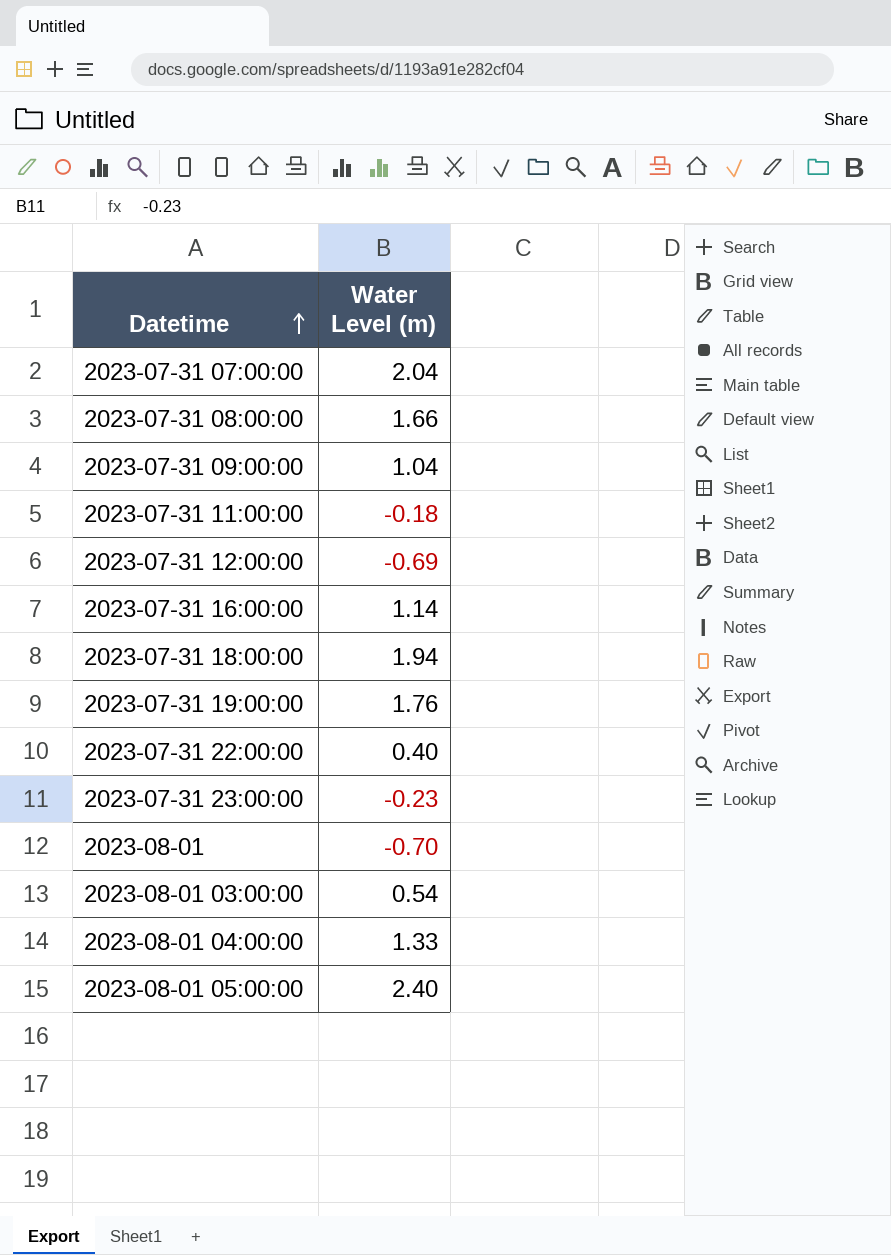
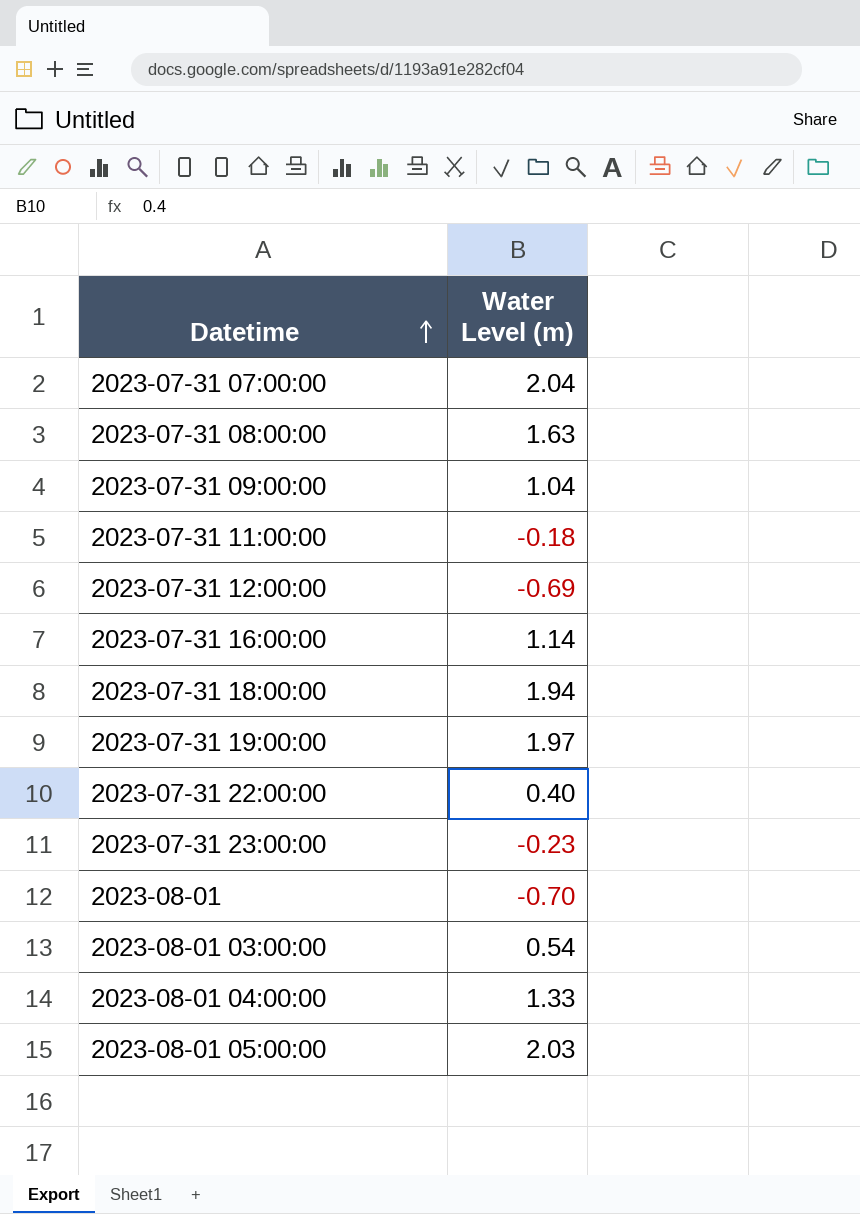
2023-07-31 08:00:00 | Water Level (m): 1.66 -> 1.63
2023-07-31 19:00:00 | Water Level (m): 1.76 -> 1.97
2023-08-01 05:00:00 | Water Level (m): 2.40 -> 2.03

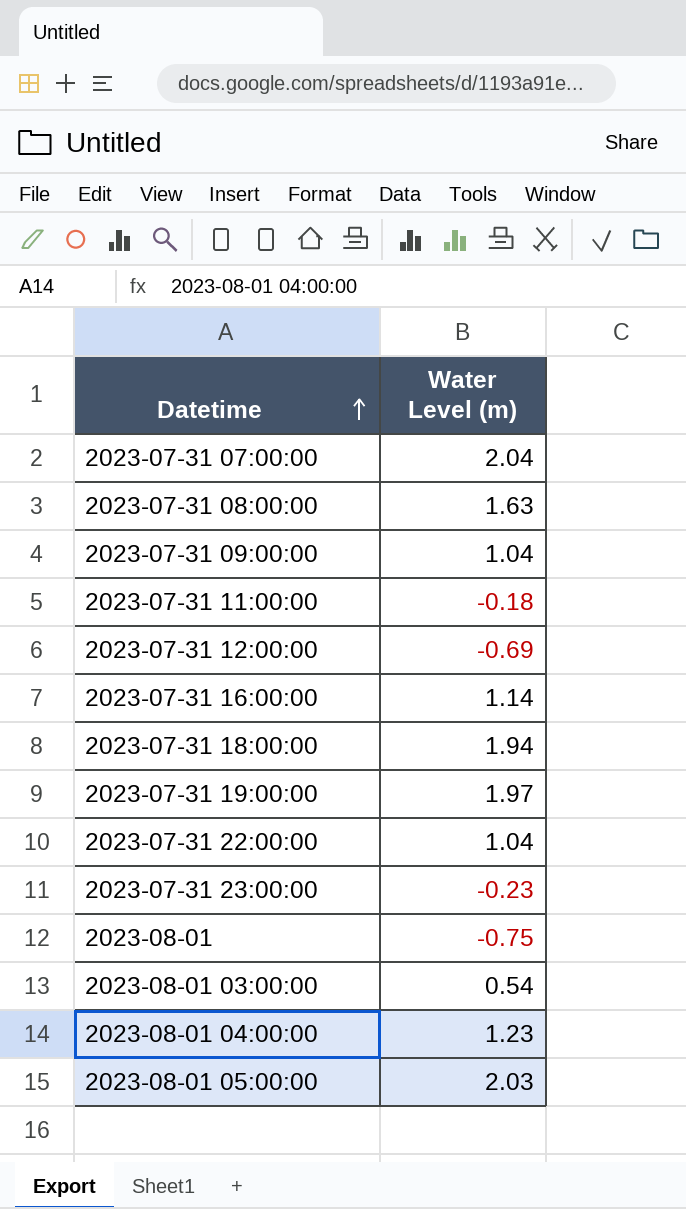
2023-07-31 22:00:00 | Water Level (m): 0.40 -> 1.04
2023-08-01 | Water Level (m): -0.70 -> -0.75
2023-08-01 04:00:00 | Water Level (m): 1.33 -> 1.23

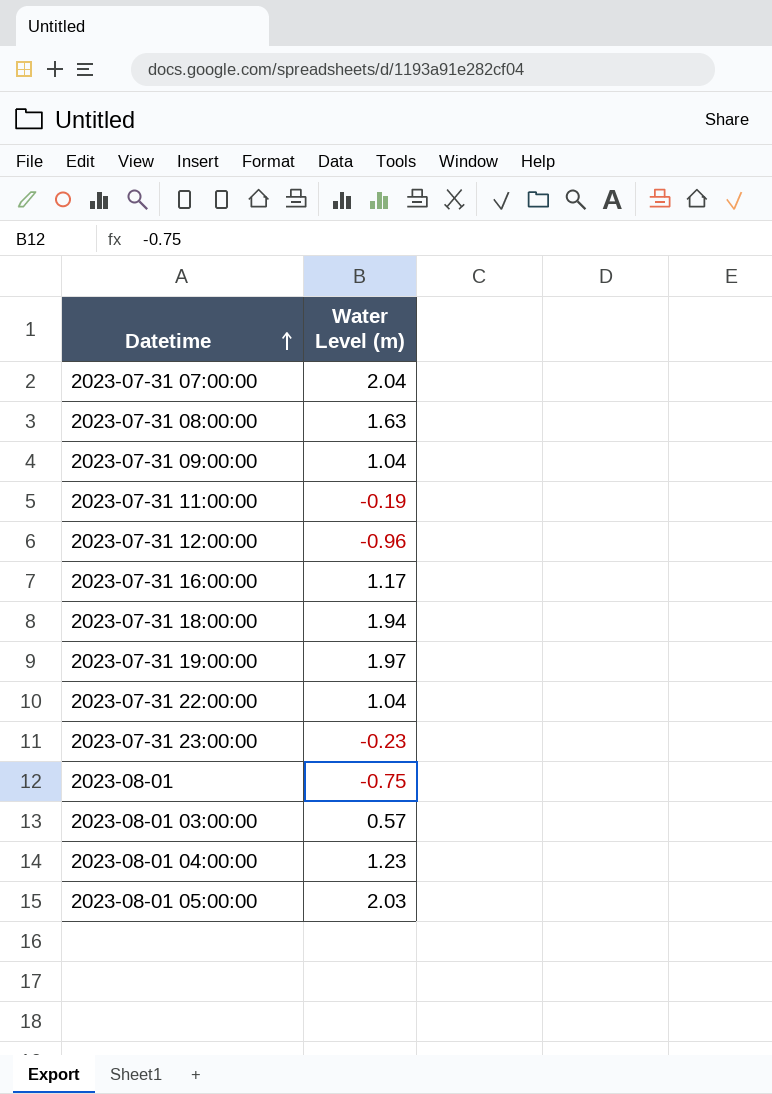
2023-07-31 11:00:00 | Water Level (m): -0.18 -> -0.19
2023-07-31 12:00:00 | Water Level (m): -0.69 -> -0.96
2023-07-31 16:00:00 | Water Level (m): 1.14 -> 1.17
2023-08-01 03:00:00 | Water Level (m): 0.54 -> 0.57

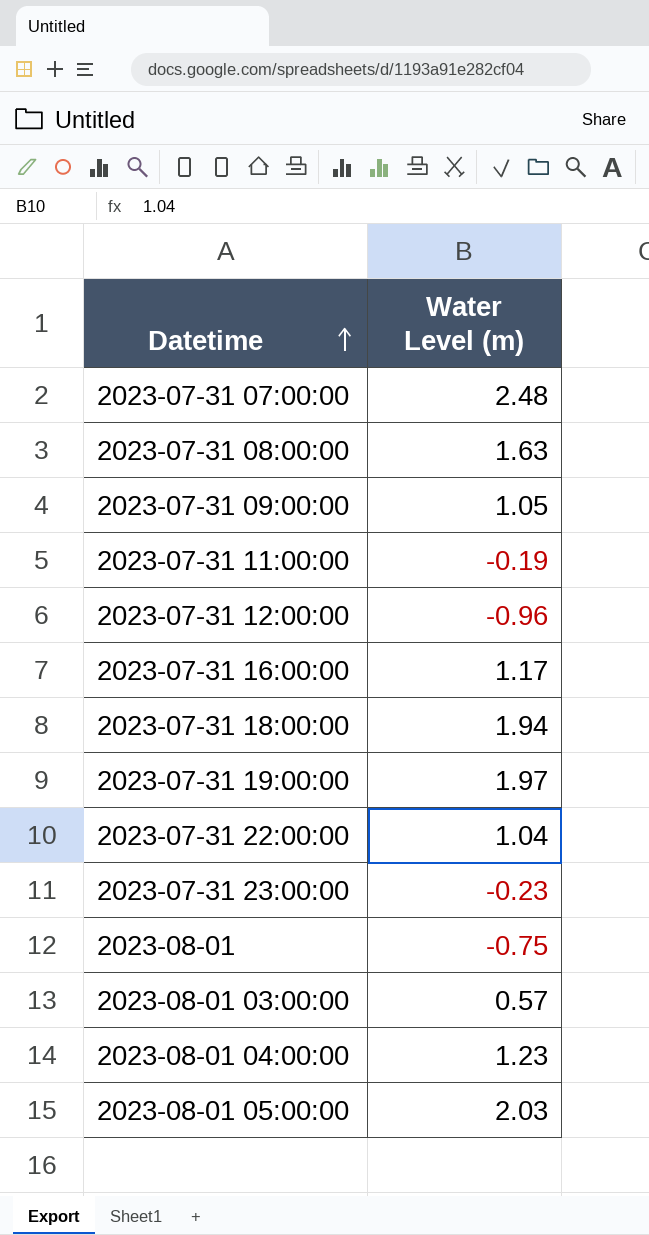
2023-07-31 07:00:00 | Water Level (m): 2.04 -> 2.48
2023-07-31 09:00:00 | Water Level (m): 1.04 -> 1.05

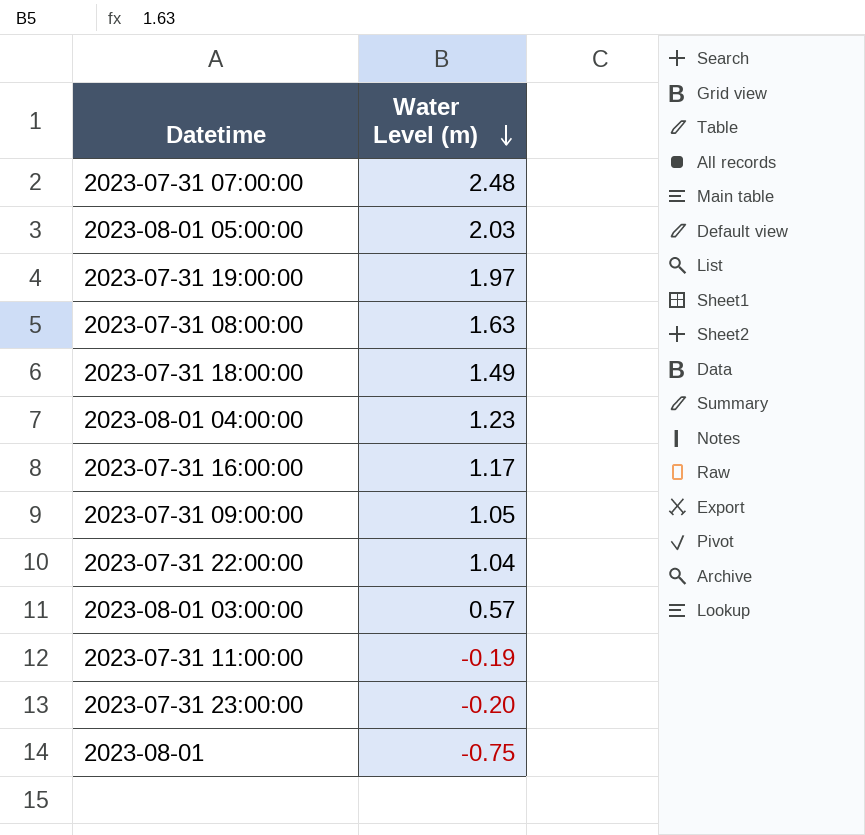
row order: Datetime ascending -> Water Level (m) descending
row 2023-07-31 12:00:00: -0.96 -> none
2023-07-31 18:00:00 | Water Level (m): 1.94 -> 1.49
2023-07-31 23:00:00 | Water Level (m): -0.23 -> -0.20

